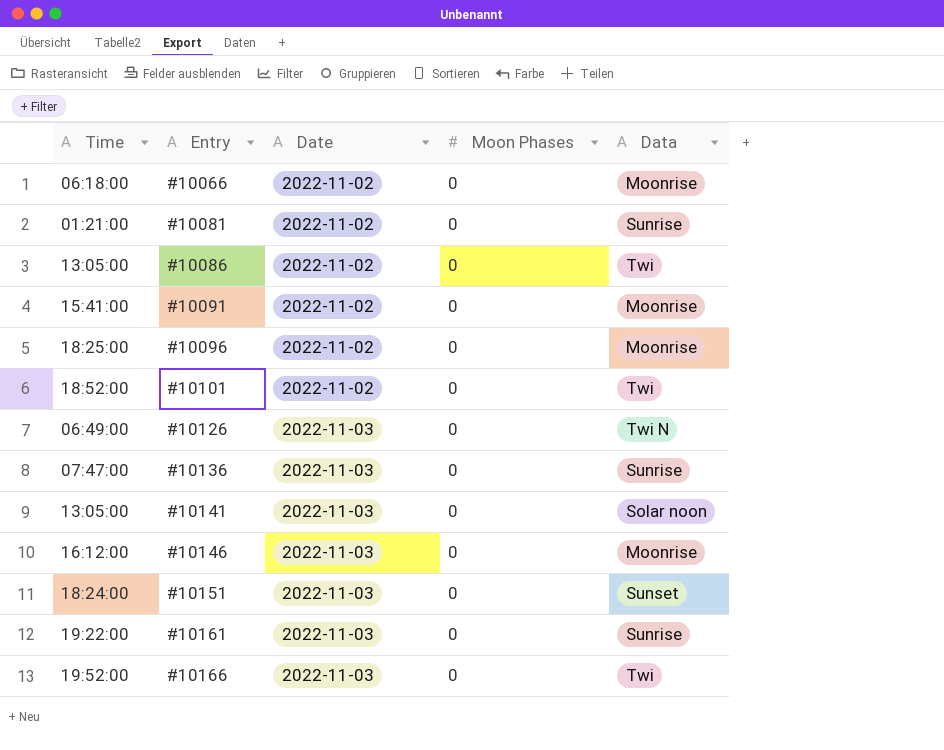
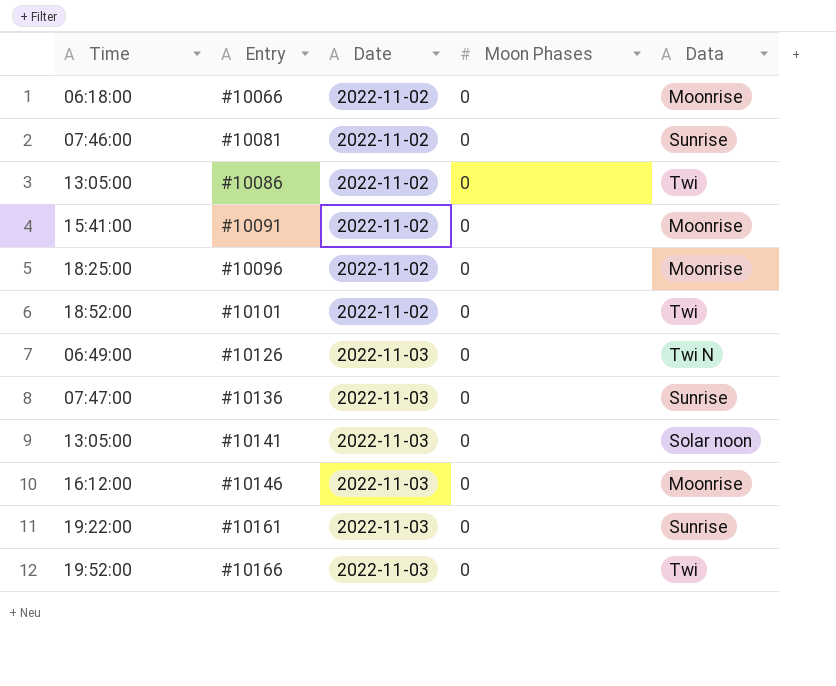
row #10151: 18:24:00 | 2022-11-03 | 0 | Sunset -> none
#10081 | Time: 01:21:00 -> 07:46:00

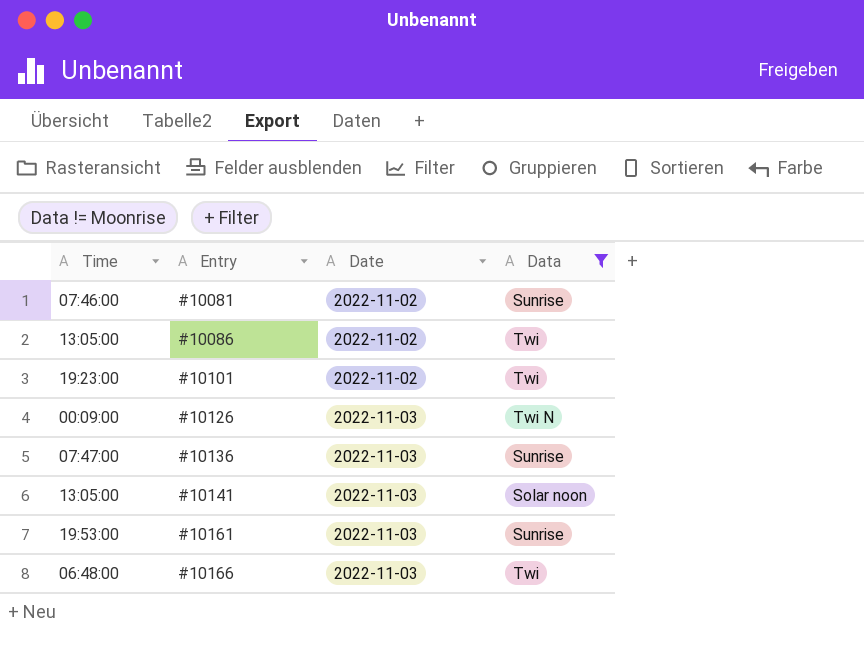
filter: none -> Data != Moonrise
column Moon Phases | position: 4 -> none
#10101 | Time: 18:52:00 -> 19:23:00
#10126 | Time: 06:49:00 -> 00:09:00
#10161 | Time: 19:22:00 -> 19:53:00
#10166 | Time: 19:52:00 -> 06:48:00

